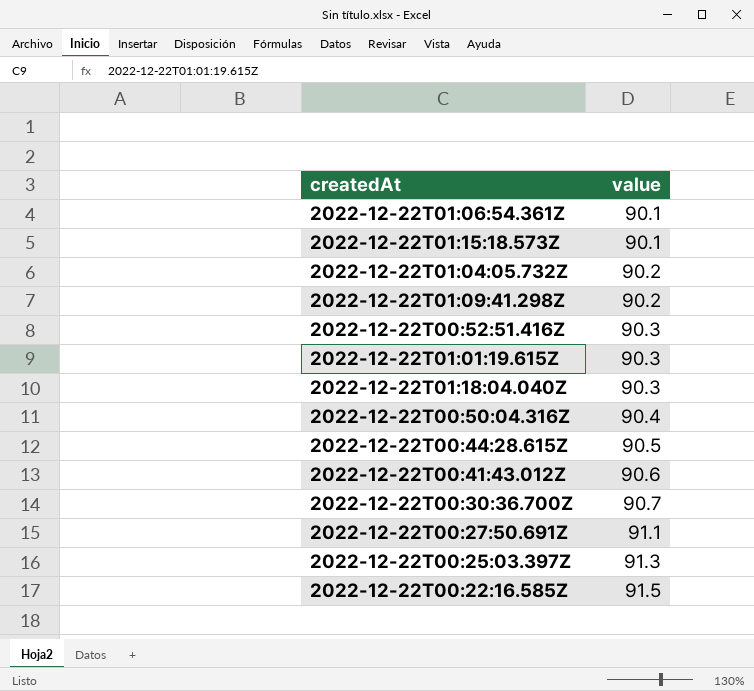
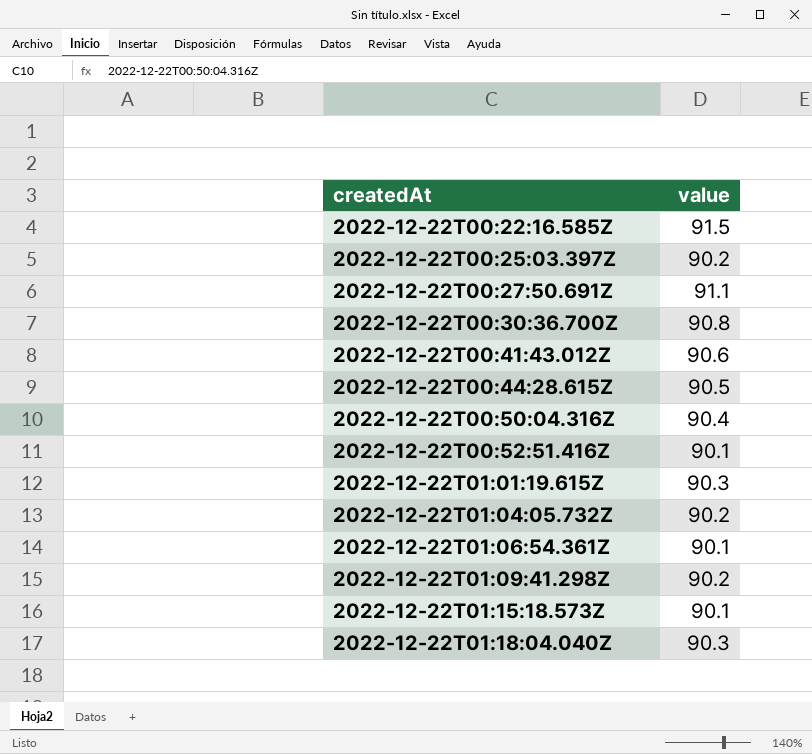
row order: value ascending -> createdAt ascending
2022-12-22T00:25:03.397Z | value: 91.3 -> 90.2
2022-12-22T00:30:36.700Z | value: 90.7 -> 90.8
2022-12-22T00:52:51.416Z | value: 90.3 -> 90.1

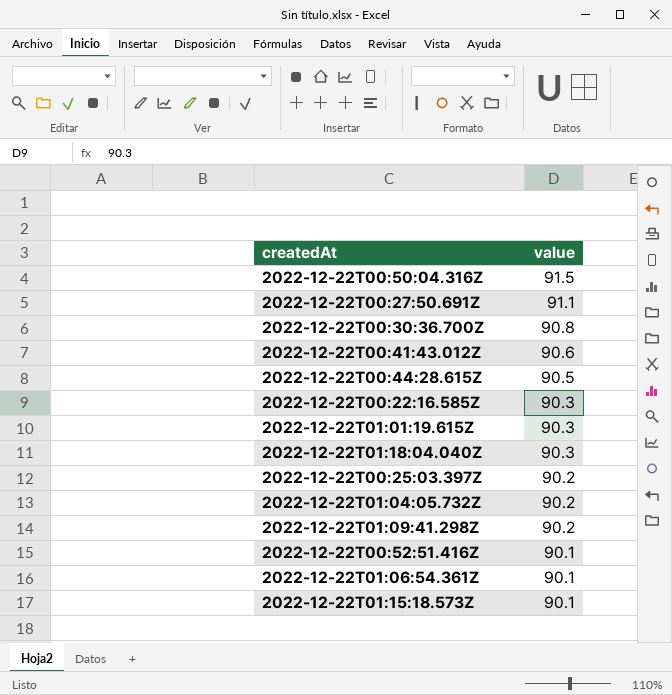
row order: createdAt ascending -> value descending
2022-12-22T00:50:04.316Z | value: 90.4 -> 91.5
2022-12-22T00:22:16.585Z | value: 91.5 -> 90.3

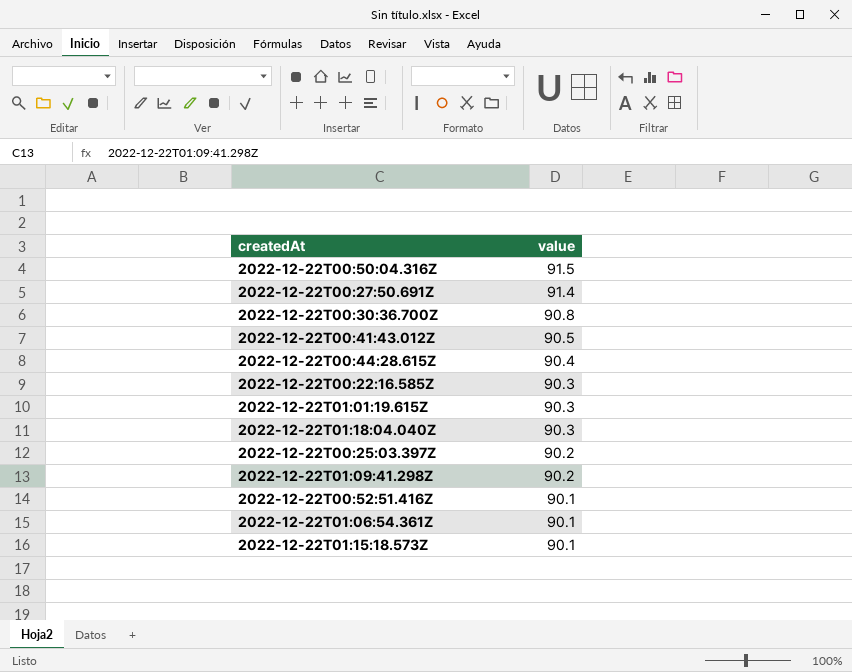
row 2022-12-22T01:04:05.732Z: 90.2 -> none
2022-12-22T00:27:50.691Z | value: 91.1 -> 91.4
2022-12-22T00:41:43.012Z | value: 90.6 -> 90.5
2022-12-22T00:44:28.615Z | value: 90.5 -> 90.4

